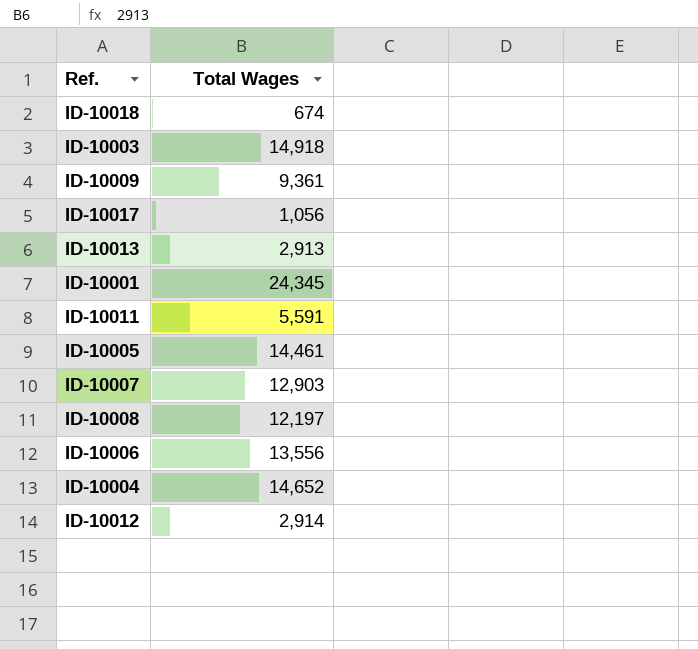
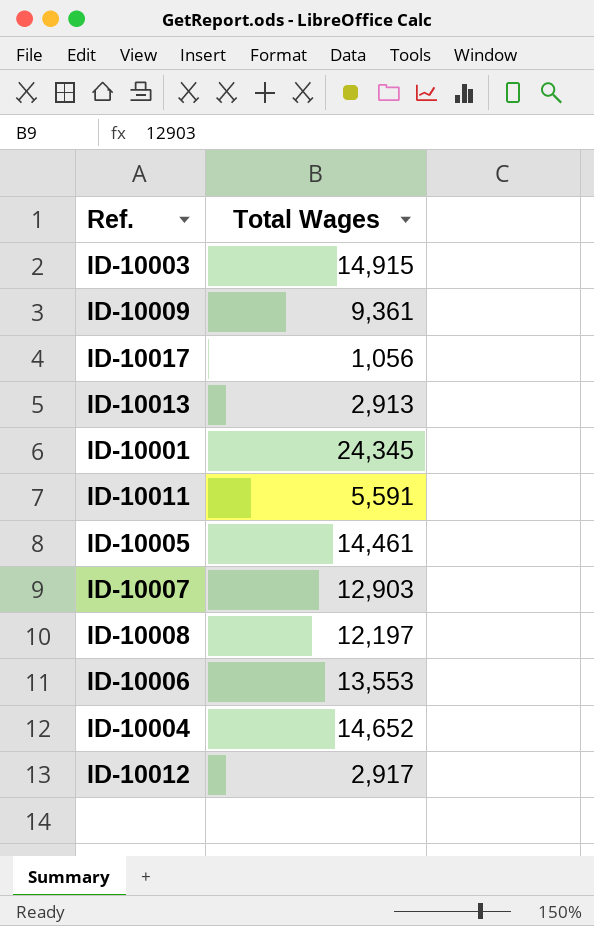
row ID-10018: 674 -> none
ID-10003 | Total Wages: 14,918 -> 14,915
ID-10006 | Total Wages: 13,556 -> 13,553
ID-10012 | Total Wages: 2,914 -> 2,917

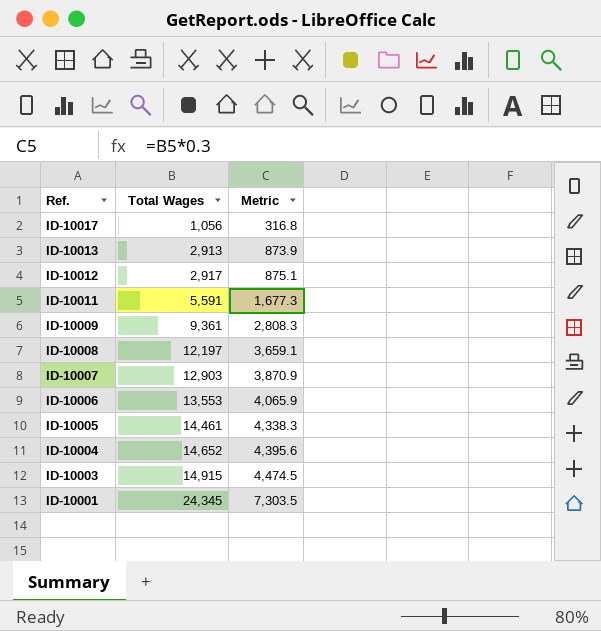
row order: none -> Ref. descending
column Metric | formula: none -> [Total Wages] * 0.3

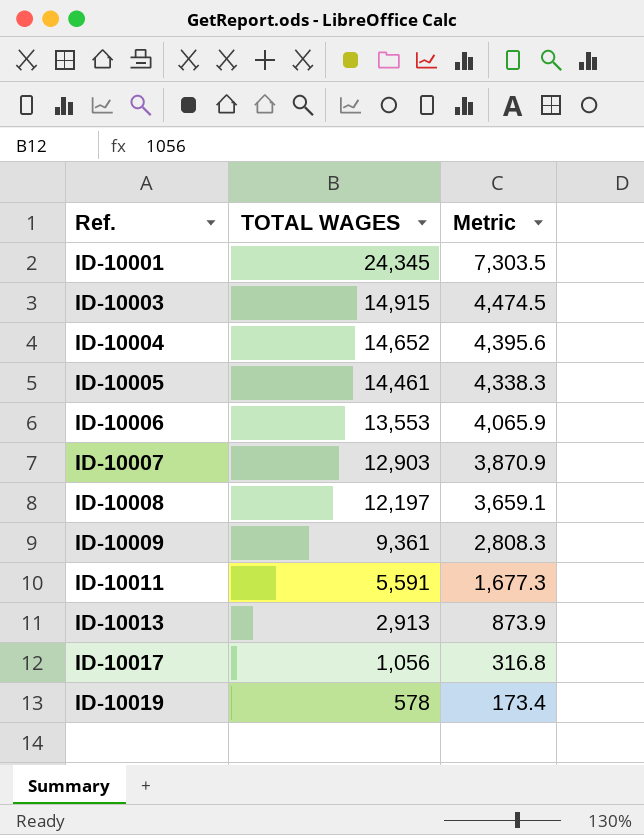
row order: Ref. descending -> Ref. ascending
column name: Total Wages -> TOTAL WAGES
row ID-10012: 2,917 | 875.1 -> none
row ID-10019: none -> 578 | 173.4

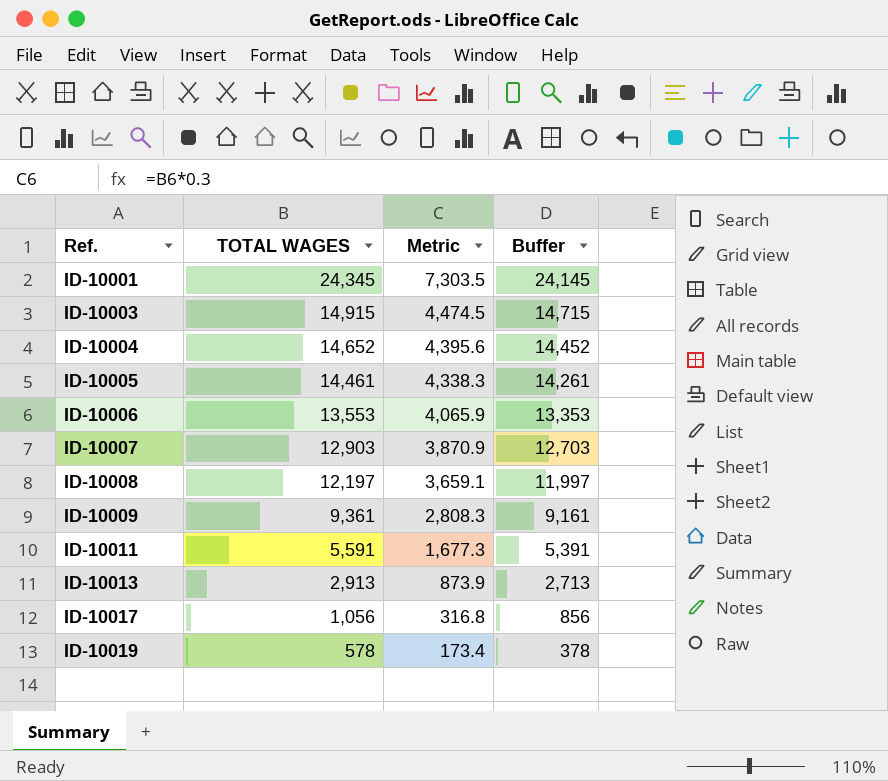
column Buffer | formula: none -> [TOTAL WAGES] - 200

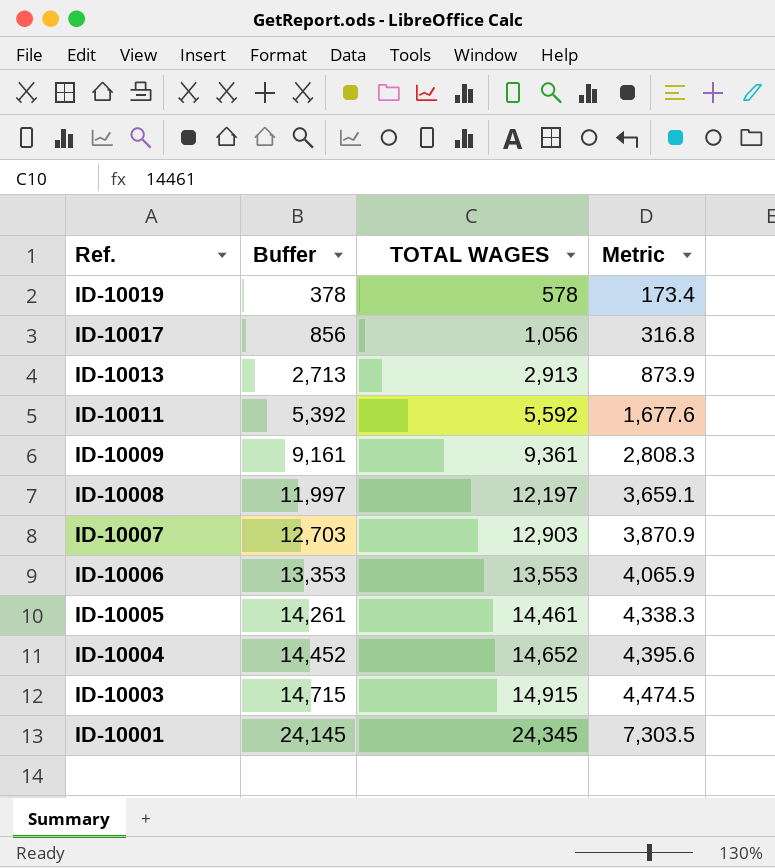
row order: Ref. ascending -> Ref. descending
column Buffer | position: 4 -> 2
ID-10011 | Buffer: 5,391 -> 5,392
ID-10011 | TOTAL WAGES: 5,591 -> 5,592
ID-10011 | Metric: 1,677.3 -> 1,677.6

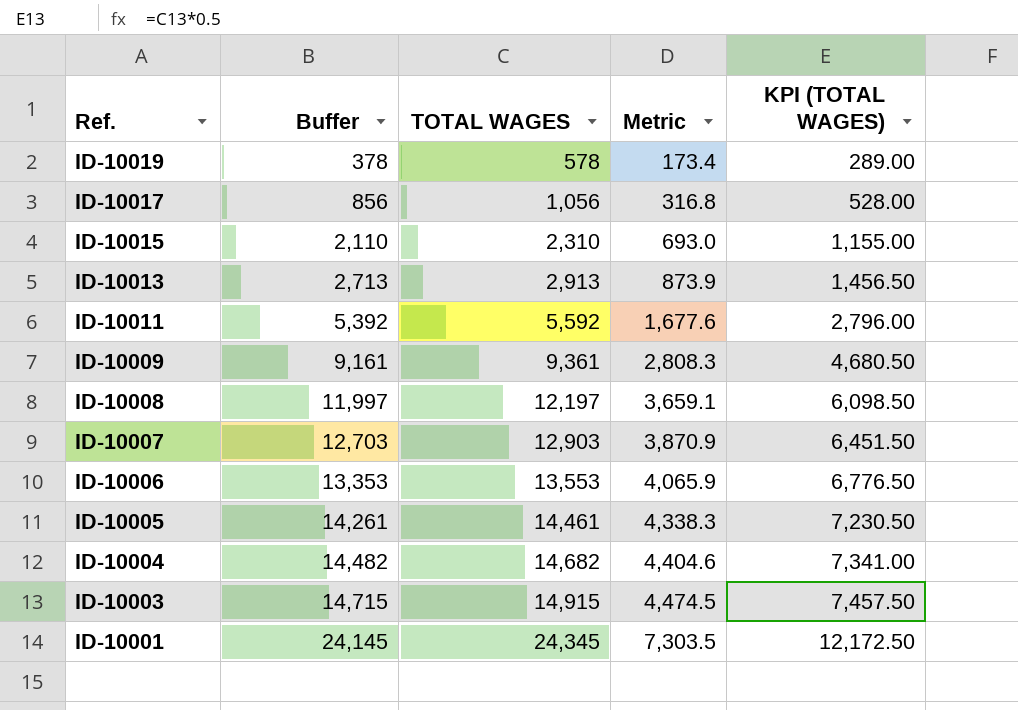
column KPI (TOTAL WAGES) | formula: none -> [TOTAL WAGES] * 0.5
row ID-10015: none -> 2,110 | 2,310 | 693.0 | 1,155.00
ID-10004 | Buffer: 14,452 -> 14,482
ID-10004 | TOTAL WAGES: 14,652 -> 14,682
ID-10004 | Metric: 4,395.6 -> 4,404.6

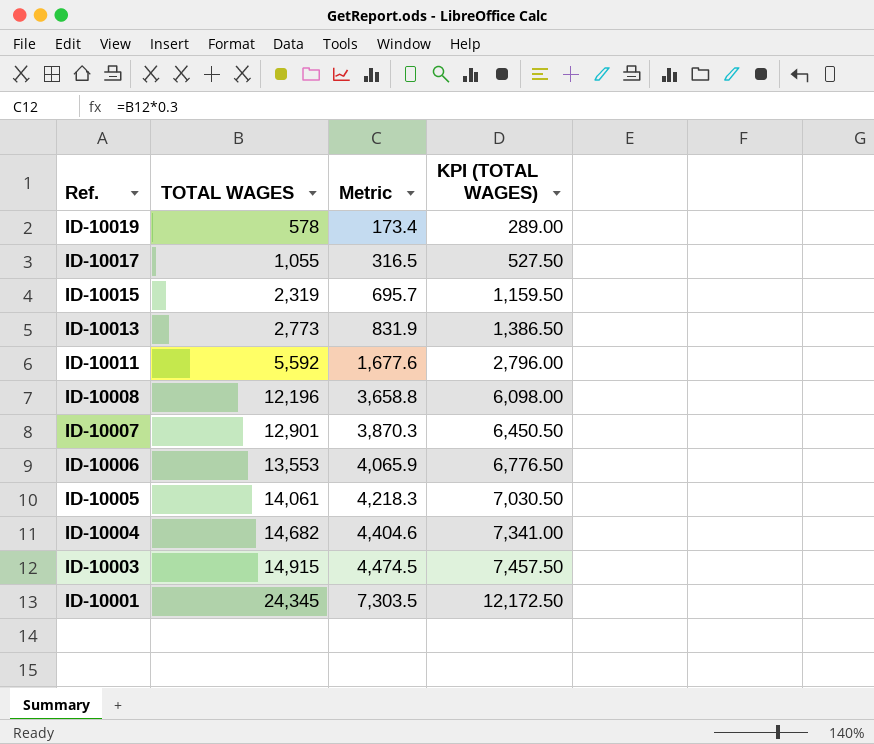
column Buffer | formula: [TOTAL WAGES] - 200 -> none
row ID-10009: 9,161 | 9,361 | 2,808.3 | 4,680.50 -> none
ID-10017 | TOTAL WAGES: 1,056 -> 1,055
ID-10017 | Metric: 316.8 -> 316.5
ID-10017 | KPI (TOTAL WAGES): 528.00 -> 527.50
ID-10015 | TOTAL WAGES: 2,310 -> 2,319
ID-10015 | Metric: 693.0 -> 695.7
ID-10015 | KPI (TOTAL WAGES): 1,155.00 -> 1,159.50
ID-10013 | TOTAL WAGES: 2,913 -> 2,773
ID-10013 | Metric: 873.9 -> 831.9
ID-10013 | KPI (TOTAL WAGES): 1,456.50 -> 1,386.50
ID-10008 | TOTAL WAGES: 12,197 -> 12,196
ID-10008 | Metric: 3,659.1 -> 3,658.8
ID-10008 | KPI (TOTAL WAGES): 6,098.50 -> 6,098.00
ID-10007 | TOTAL WAGES: 12,903 -> 12,901
ID-10007 | Metric: 3,870.9 -> 3,870.3
ID-10007 | KPI (TOTAL WAGES): 6,451.50 -> 6,450.50
ID-10005 | TOTAL WAGES: 14,461 -> 14,061
ID-10005 | Metric: 4,338.3 -> 4,218.3
ID-10005 | KPI (TOTAL WAGES): 7,230.50 -> 7,030.50

